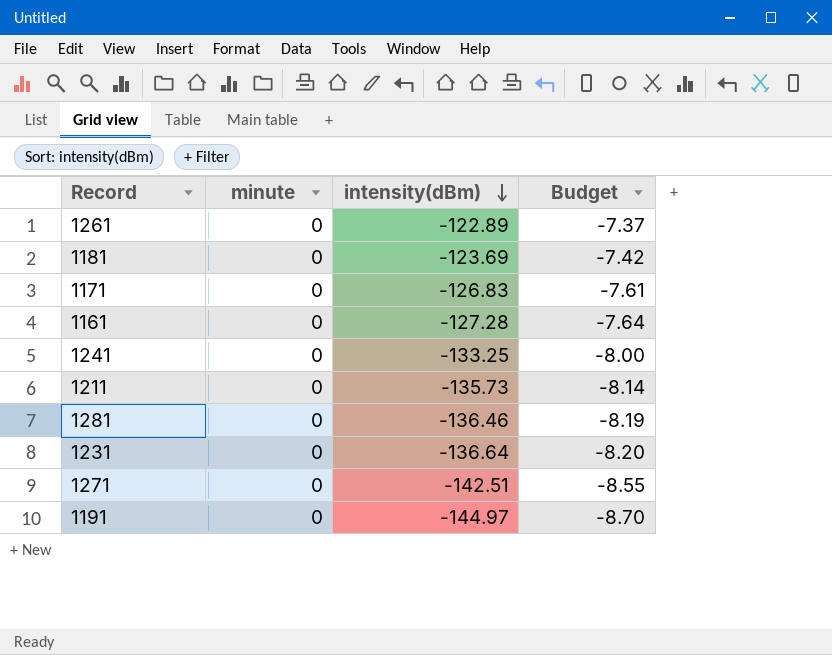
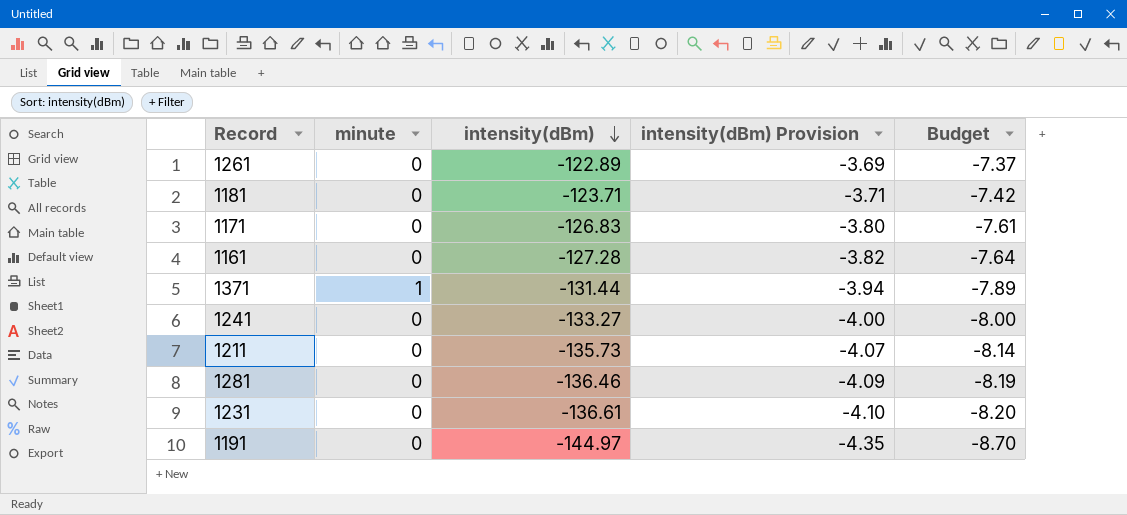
column intensity(dBm) Provision | formula: none -> [intensity(dBm)] * 0.03
row 1271: 0 | -142.51 | -8.55 -> none
1181 | intensity(dBm): -123.69 -> -123.71
row 1371: none -> 1 | -131.44 | -3.94 | -7.89
1241 | intensity(dBm): -133.25 -> -133.27
1231 | intensity(dBm): -136.64 -> -136.61

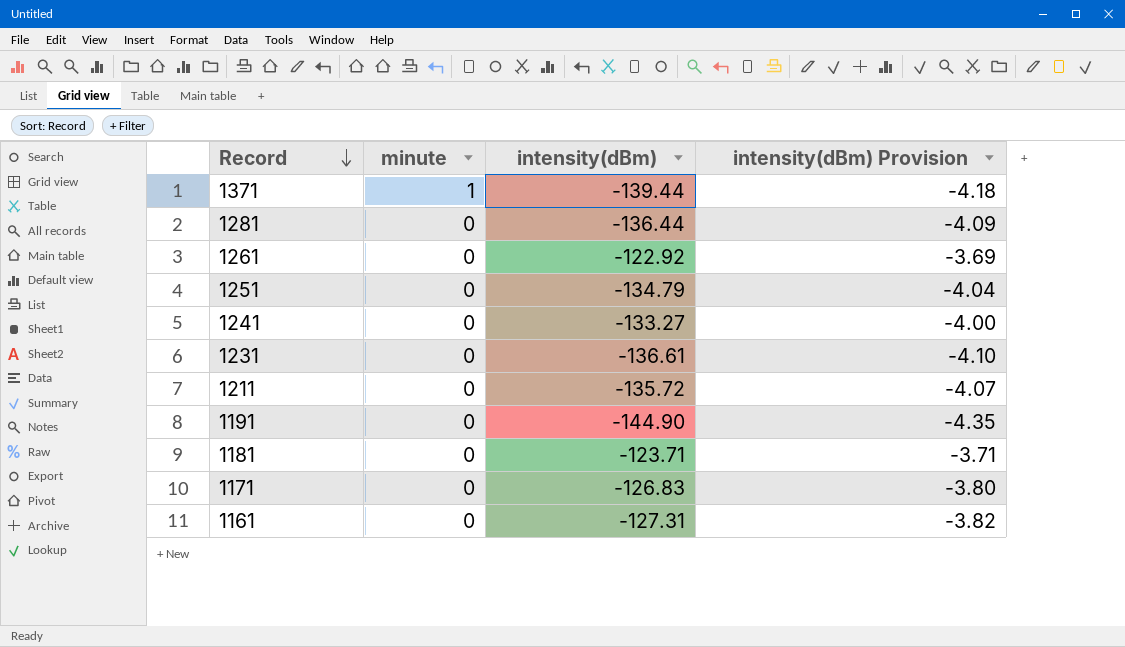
row order: intensity(dBm) descending -> Record descending
column Budget | formula: [intensity(dBm)] * 0.06 -> none
1371 | intensity(dBm): -131.44 -> -139.44
1371 | intensity(dBm) Provision: -3.94 -> -4.18
1281 | intensity(dBm): -136.46 -> -136.44
1261 | intensity(dBm): -122.89 -> -122.92
row 1251: none -> 0 | -134.79 | -4.04
1211 | intensity(dBm): -135.73 -> -135.72
1191 | intensity(dBm): -144.97 -> -144.90
1161 | intensity(dBm): -127.28 -> -127.31

